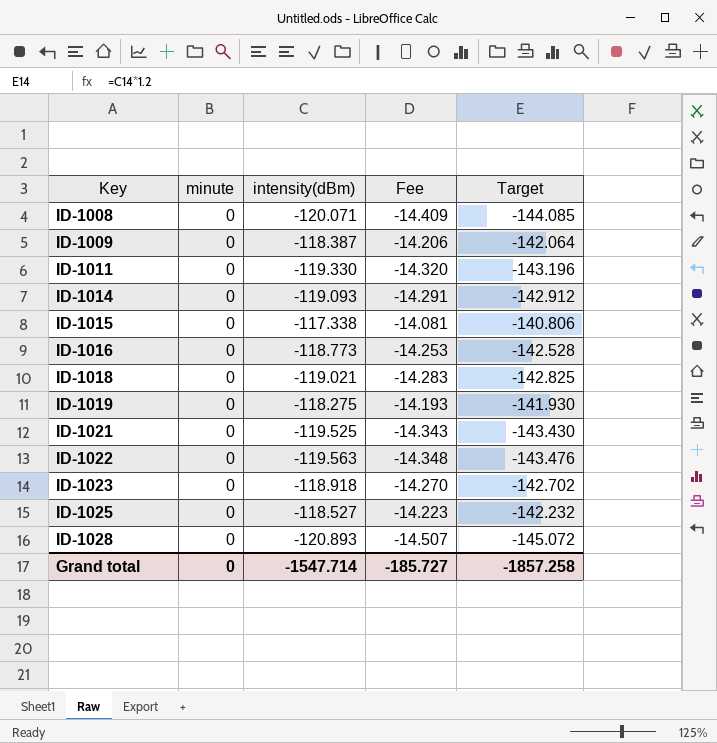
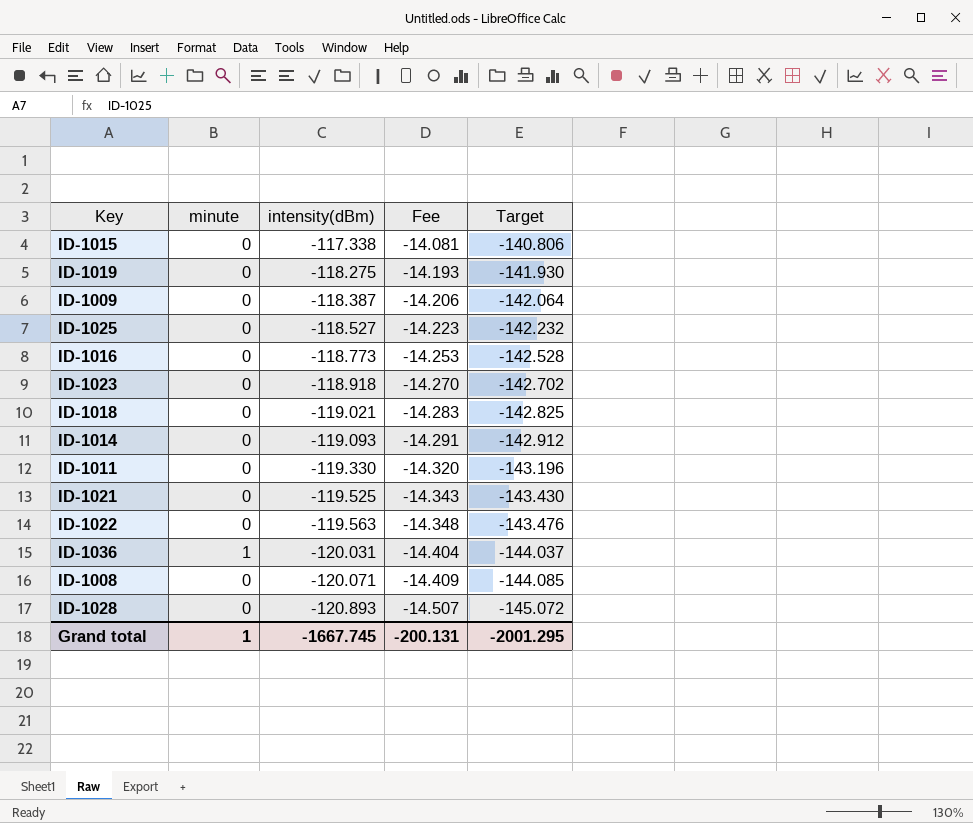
row order: Key ascending -> intensity(dBm) descending
row ID-1036: none -> 1 | -120.031 | -14.404 | -144.037
Grand total | minute: 0 -> 1
Grand total | intensity(dBm): -1547.714 -> -1667.745
Grand total | Fee: -185.727 -> -200.131
Grand total | Target: -1857.258 -> -2001.295

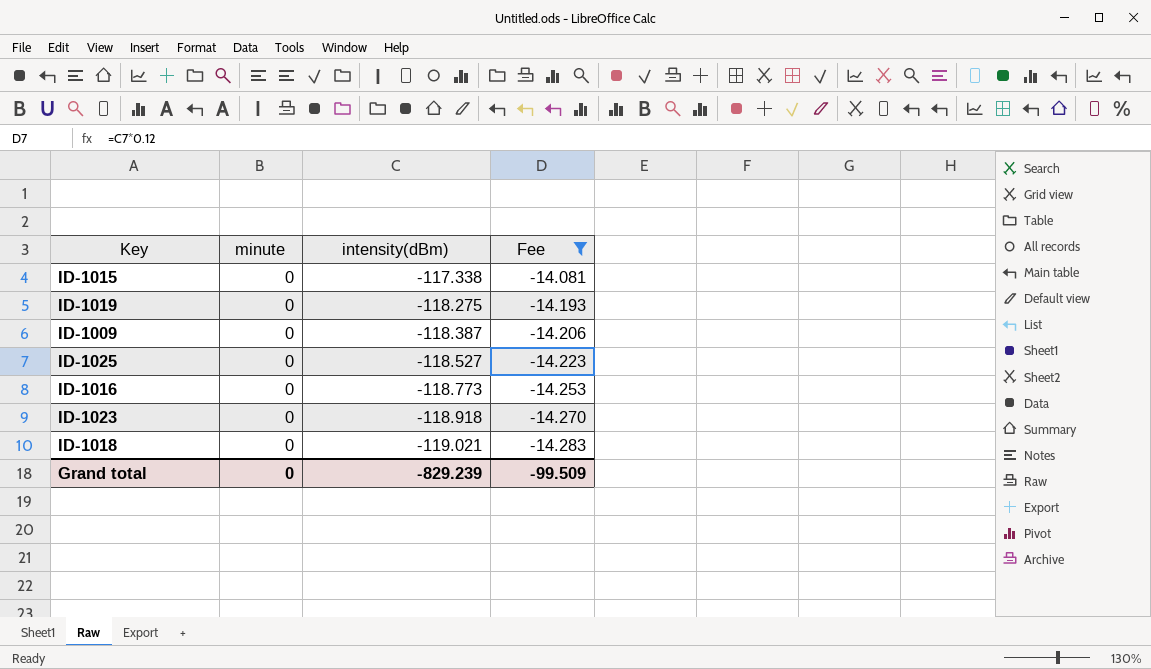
filter: none -> Fee >= -14.283
column Target | formula: [intensity(dBm)] * 1.2 -> none
Grand total | minute: 1 -> 0
Grand total | intensity(dBm): -1667.745 -> -829.239
Grand total | Fee: -200.131 -> -99.509

